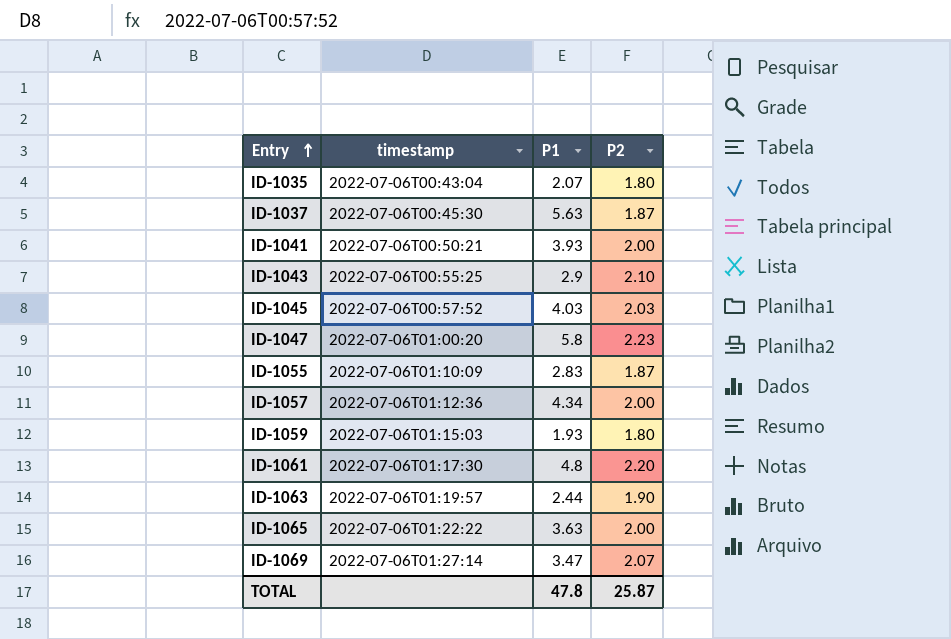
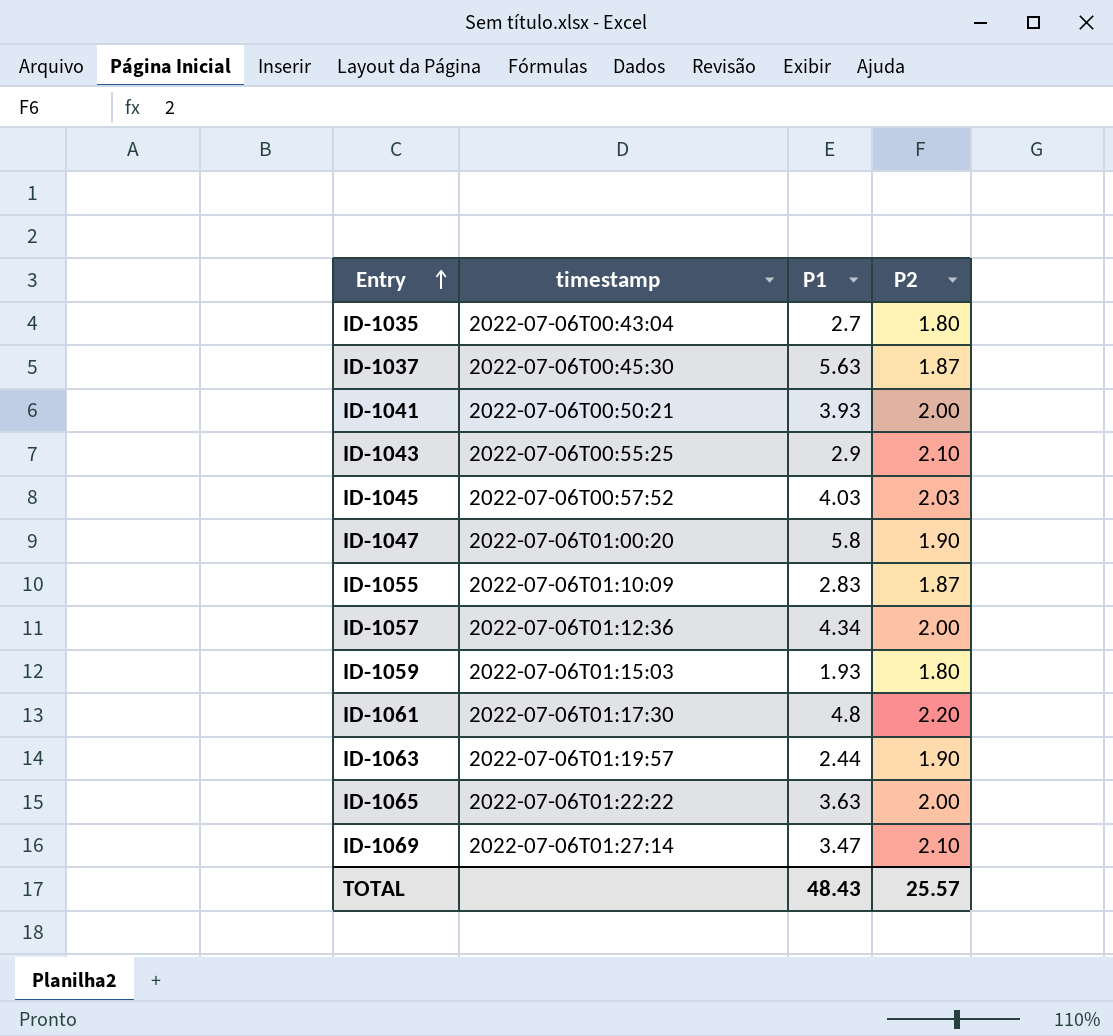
ID-1035 | P1: 2.07 -> 2.7
ID-1047 | P2: 2.23 -> 1.90
ID-1069 | P2: 2.07 -> 2.10
TOTAL | P1: 47.8 -> 48.43
TOTAL | P2: 25.87 -> 25.57

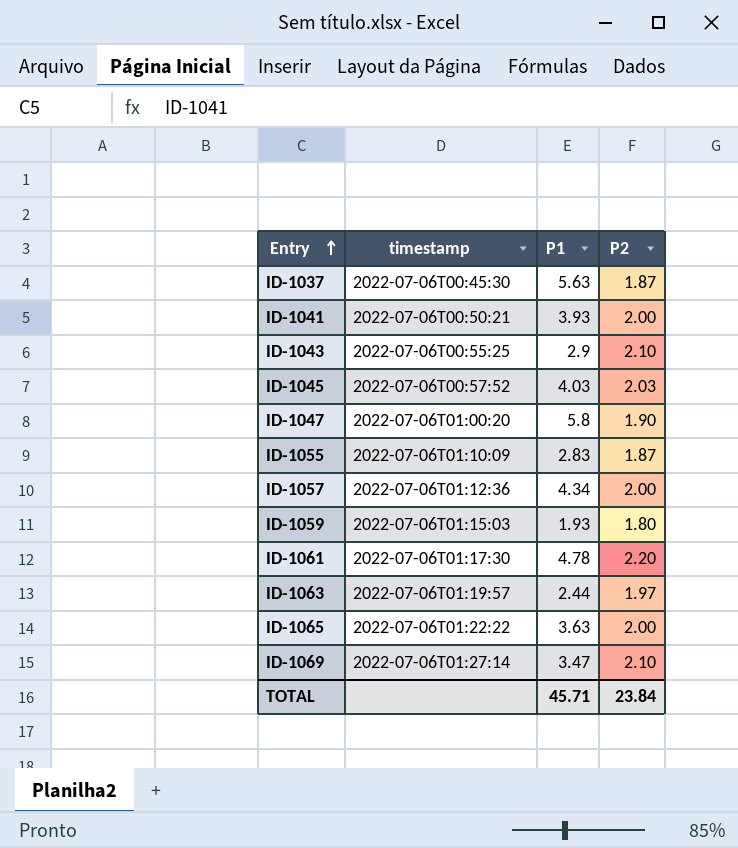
row ID-1035: 2022-07-06T00:43:04 | 2.7 | 1.80 -> none
ID-1061 | P1: 4.8 -> 4.78
ID-1063 | P2: 1.90 -> 1.97
TOTAL | P1: 48.43 -> 45.71
TOTAL | P2: 25.57 -> 23.84

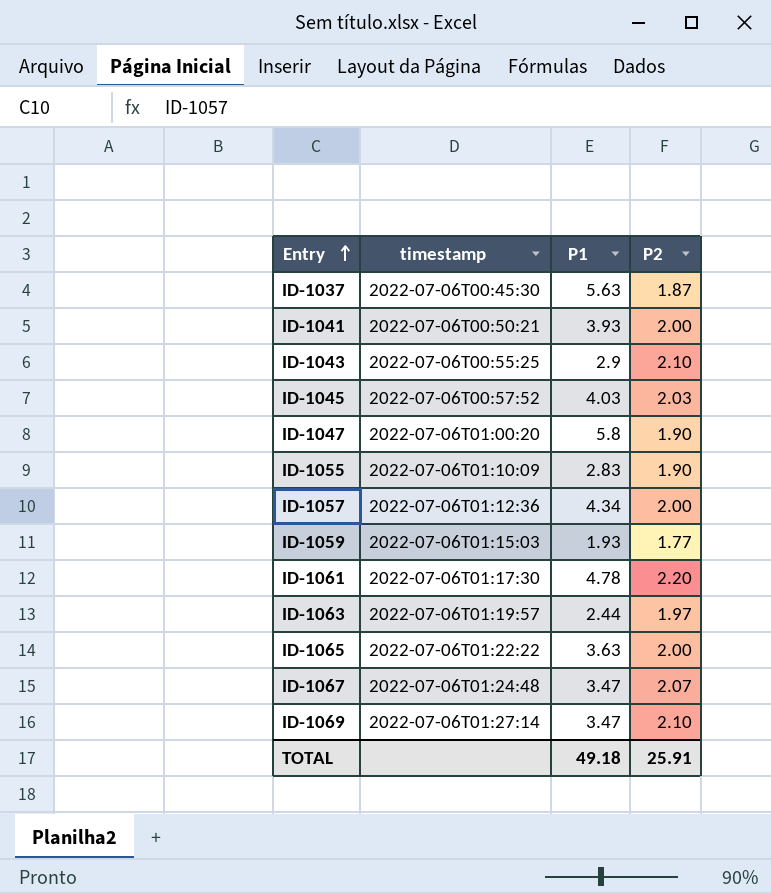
ID-1055 | P2: 1.87 -> 1.90
ID-1059 | P2: 1.80 -> 1.77
row ID-1067: none -> 2022-07-06T01:24:48 | 3.47 | 2.07
TOTAL | P1: 45.71 -> 49.18
TOTAL | P2: 23.84 -> 25.91

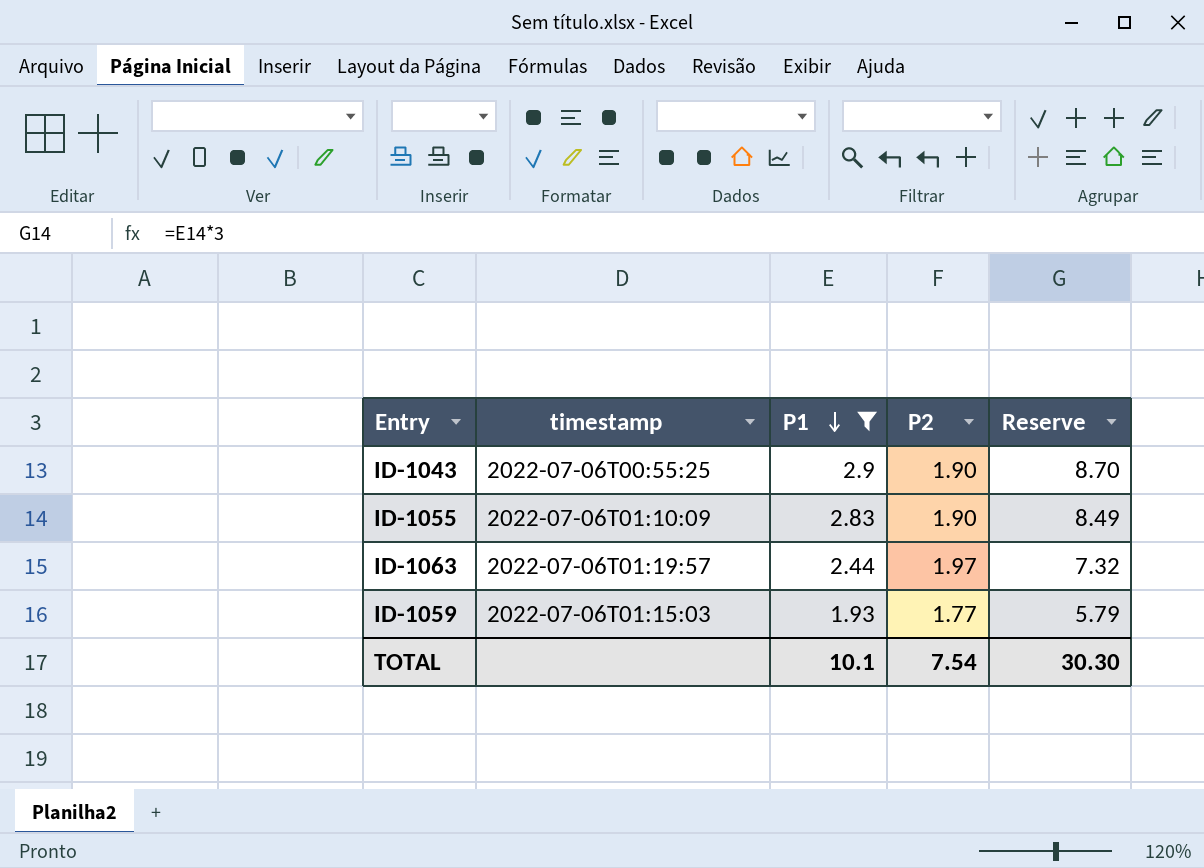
filter: none -> P1 <= 2.9
row order: Entry ascending -> P1 descending
column Reserve | formula: none -> [P1] * 3
ID-1043 | P2: 2.10 -> 1.90
TOTAL | P1: 49.18 -> 10.1
TOTAL | P2: 25.91 -> 7.54

